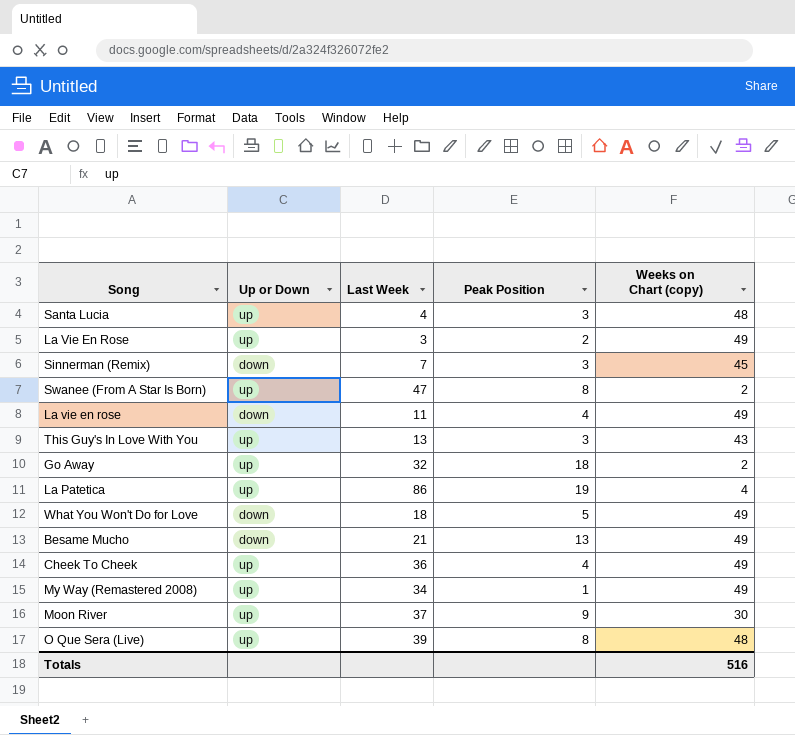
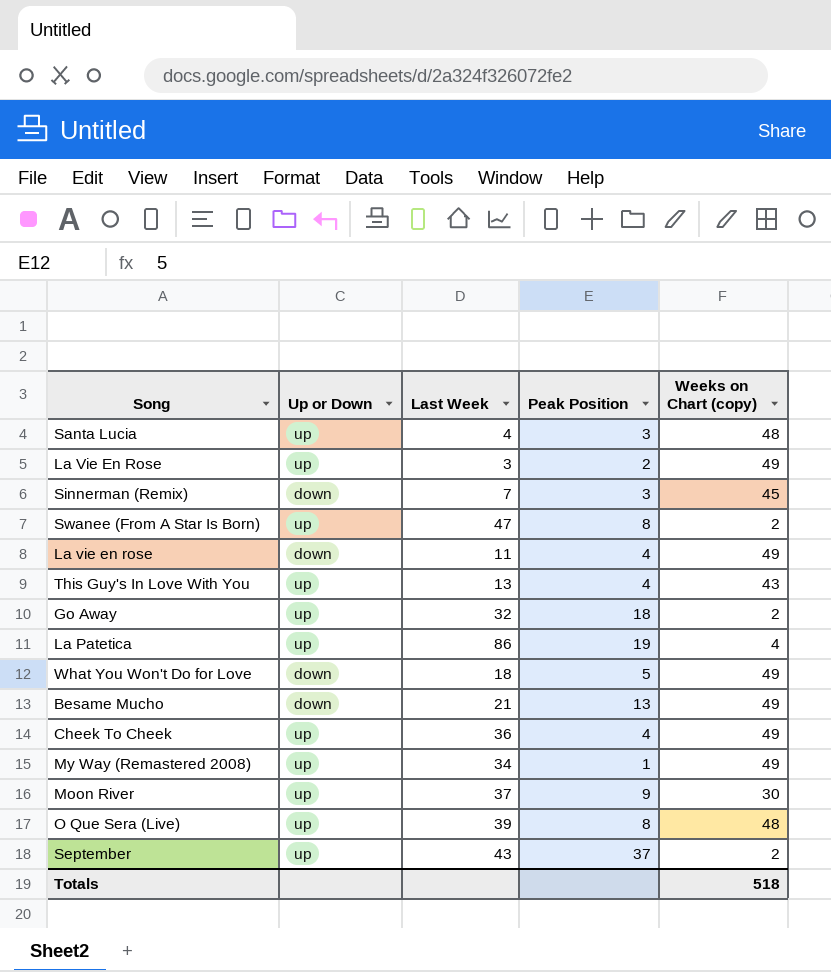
This Guy's In Love With You | Peak Position: 3 -> 4
row September: none -> up | 43 | 37 | 2
Totals | Weeks on Chart (copy): 516 -> 518

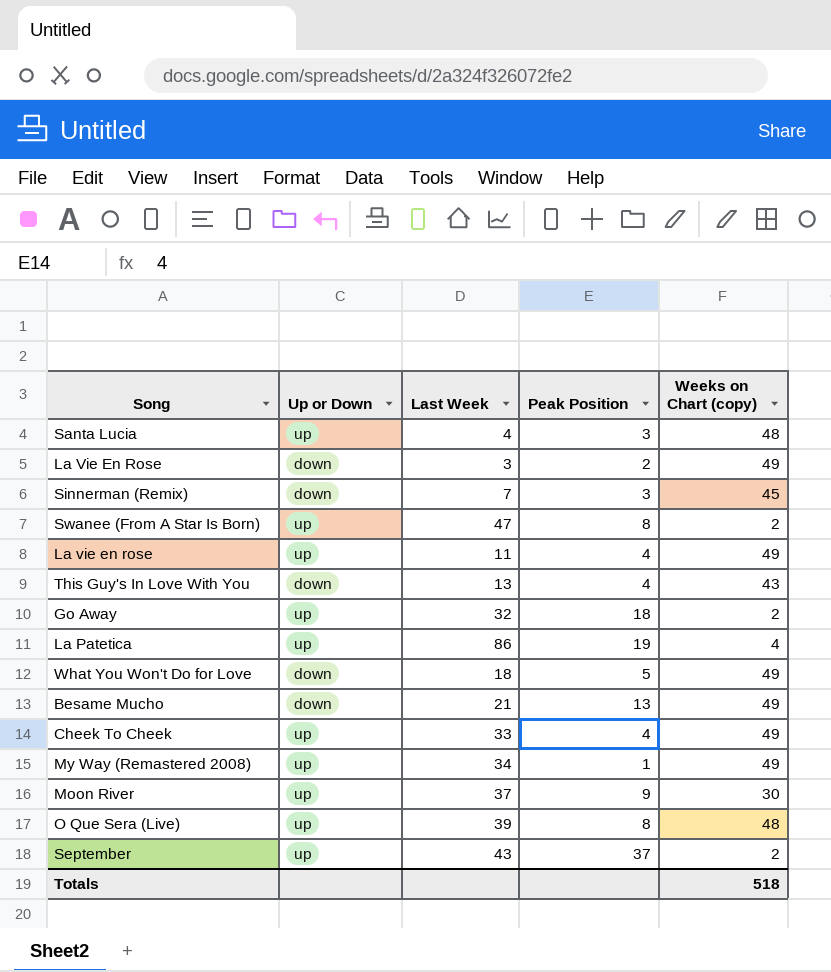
La Vie En Rose | Up or Down: up -> down
La vie en rose | Up or Down: down -> up
This Guy's In Love With You | Up or Down: up -> down
Cheek To Cheek | Last Week: 36 -> 33

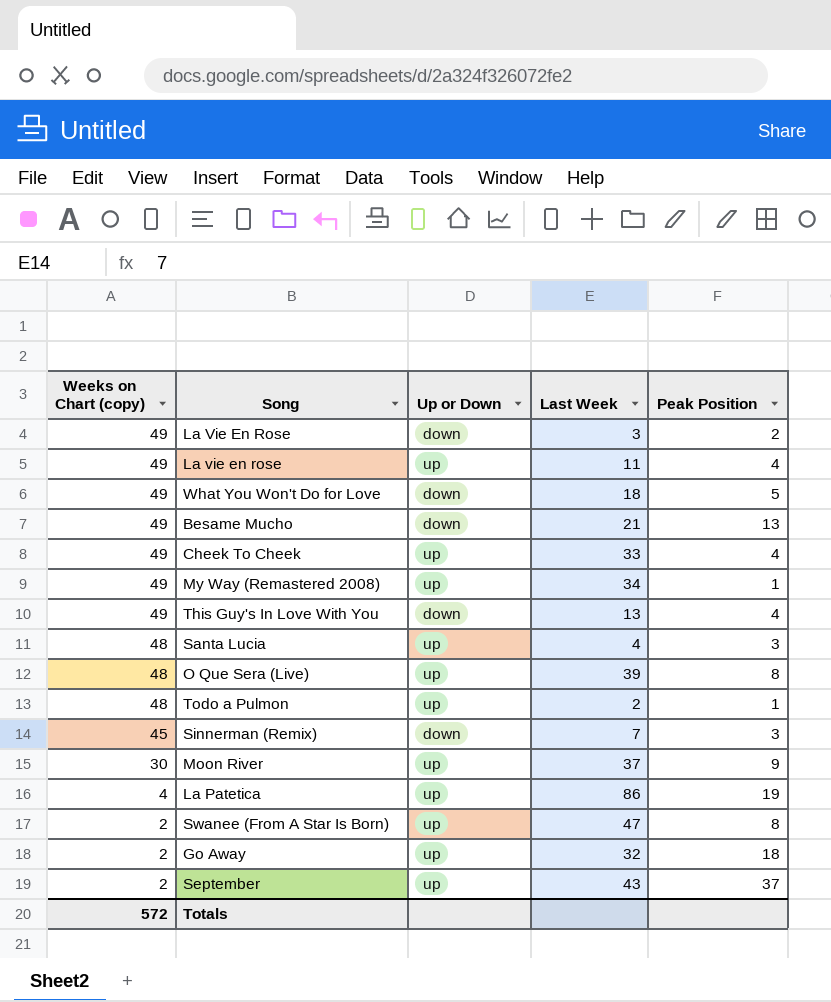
row order: none -> Weeks on Chart (copy) descending
column Weeks on Chart (copy) | position: 5 -> 1
This Guy's In Love With You | Weeks on Chart (copy): 43 -> 49
row Todo a Pulmon: none -> 48 | up | 2 | 1
Totals | Weeks on Chart (copy): 518 -> 572

